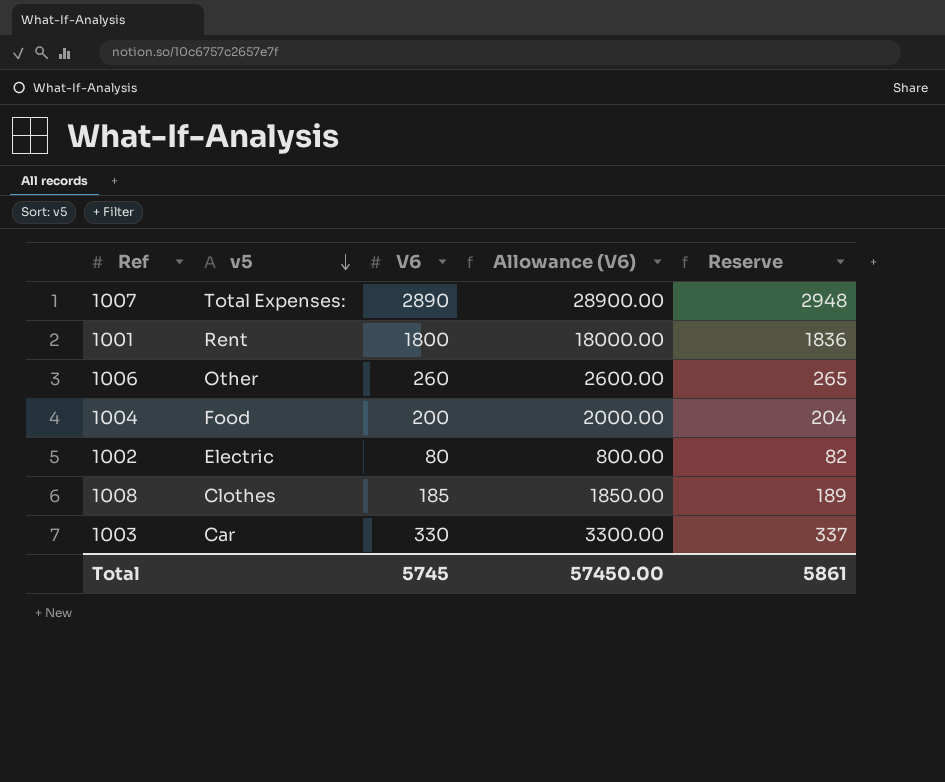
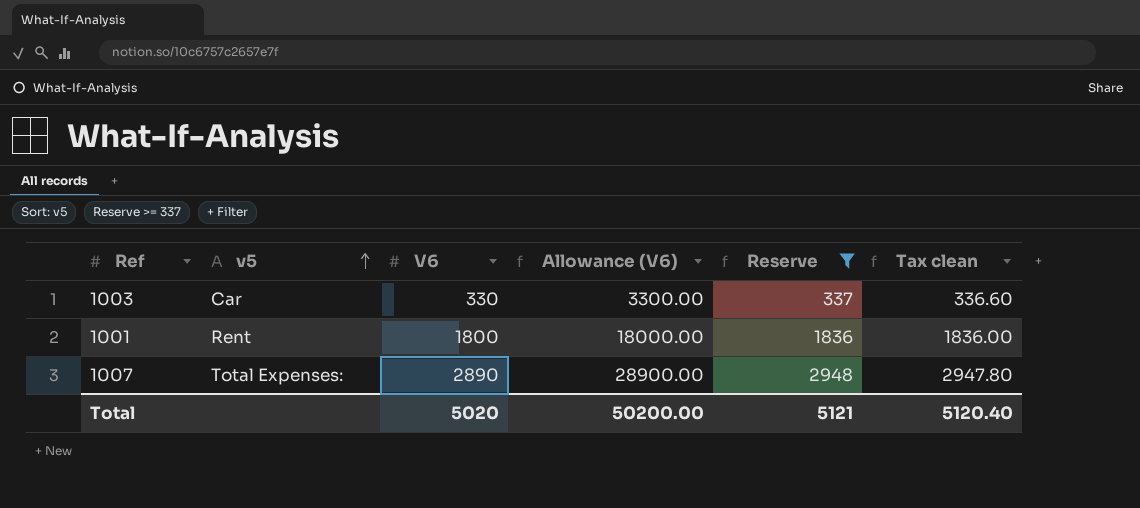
filter: none -> Reserve >= 337
row order: v5 descending -> v5 ascending
column Tax clean | formula: none -> [V6] * 1.02
Total | V6: 5745 -> 5020
Total | Allowance (V6): 57450.00 -> 50200.00
Total | Reserve: 5861 -> 5121

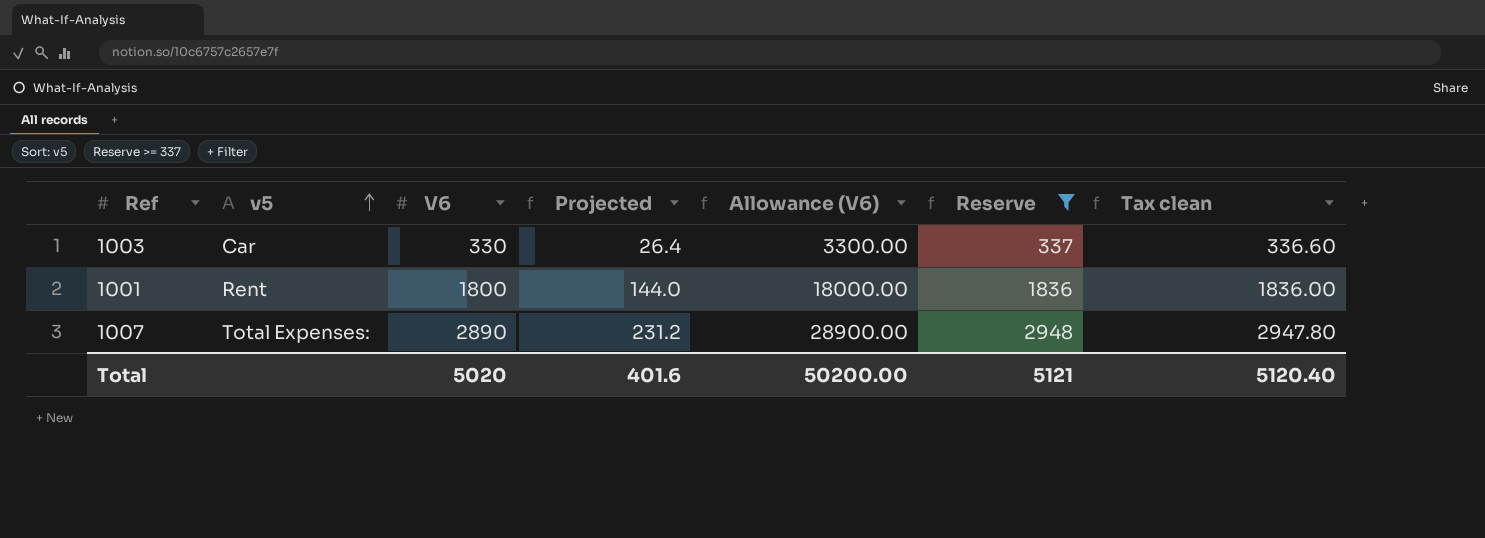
column Projected | formula: none -> [V6] * 0.08

